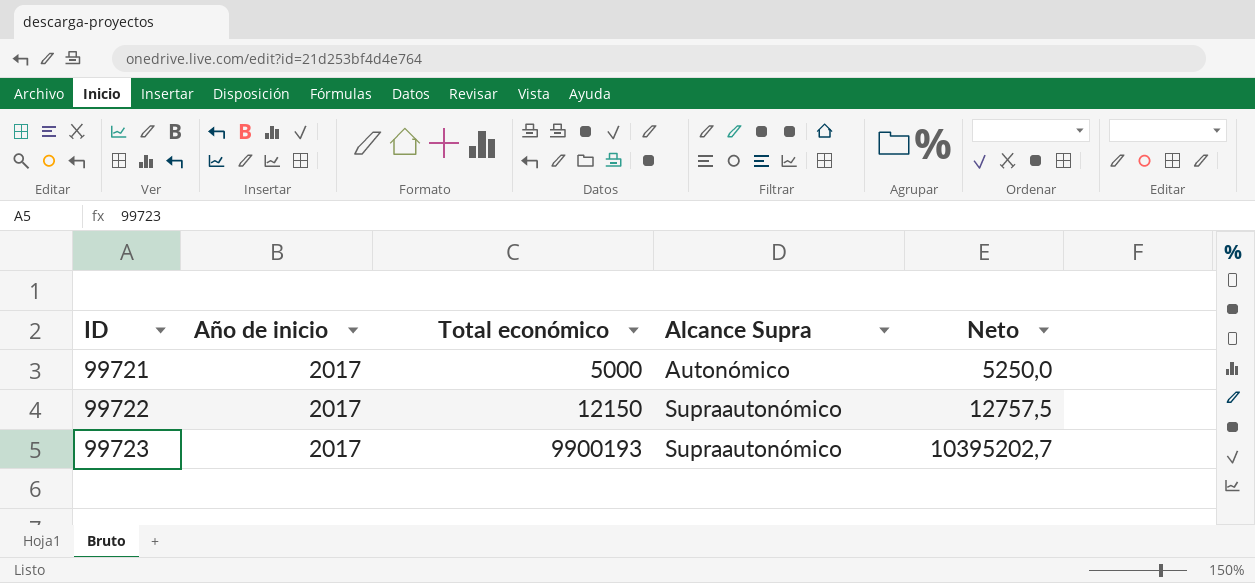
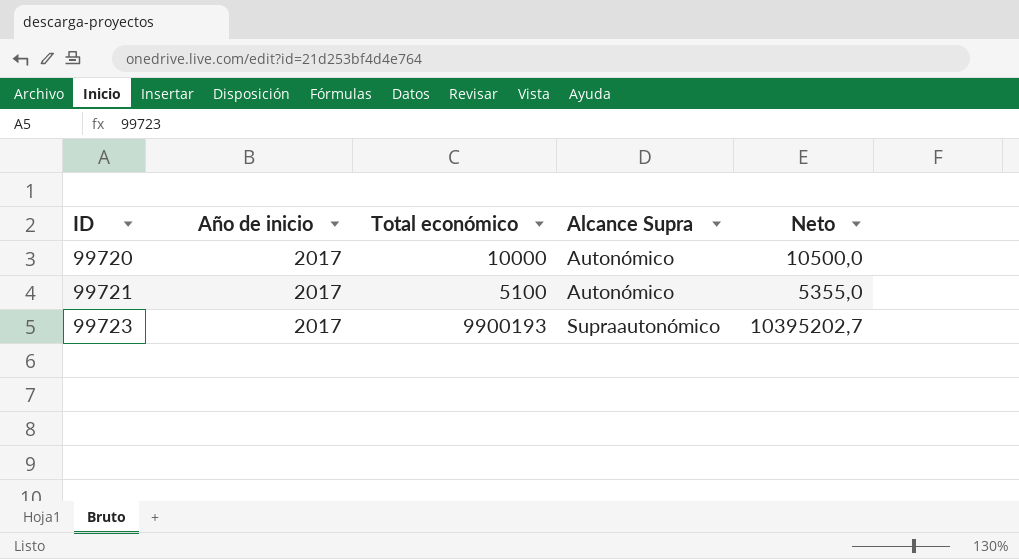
row 99722: 2017 | 12150 | Supraautonómico | 12757,5 -> none
row 99720: none -> 2017 | 10000 | Autonómico | 10500,0
99721 | Total económico: 5000 -> 5100
99721 | Neto: 5250,0 -> 5355,0

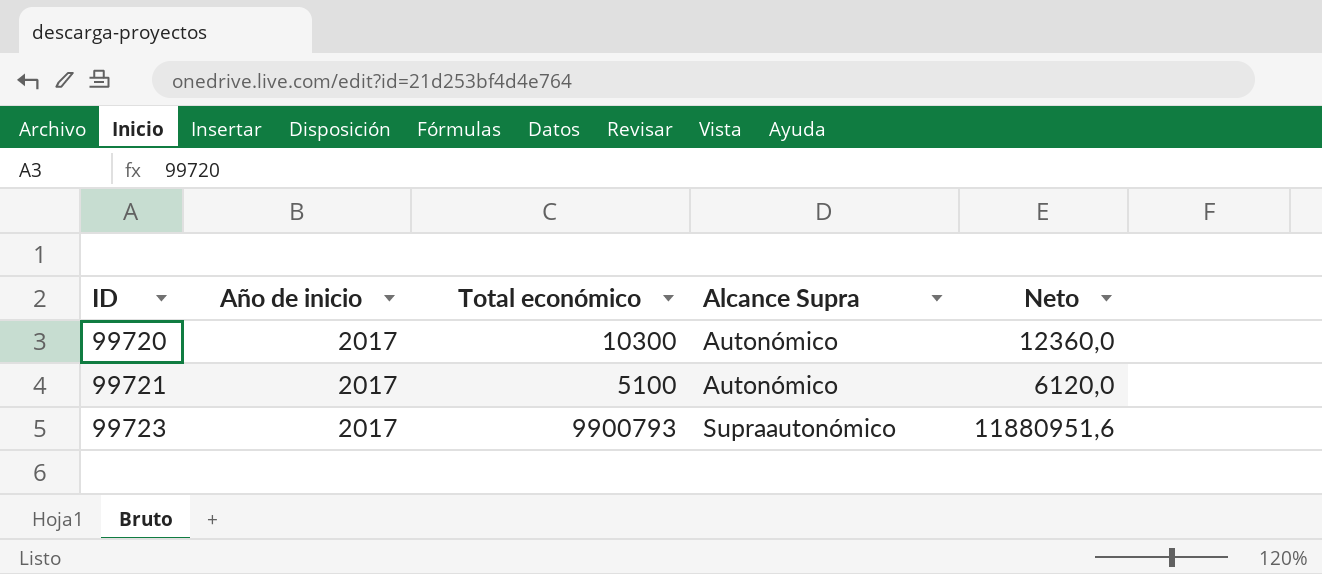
column Neto | formula: [Total económico] * 1,05 -> [Total económico] * 1,2
99720 | Total económico: 10000 -> 10300
99723 | Total económico: 9900193 -> 9900793

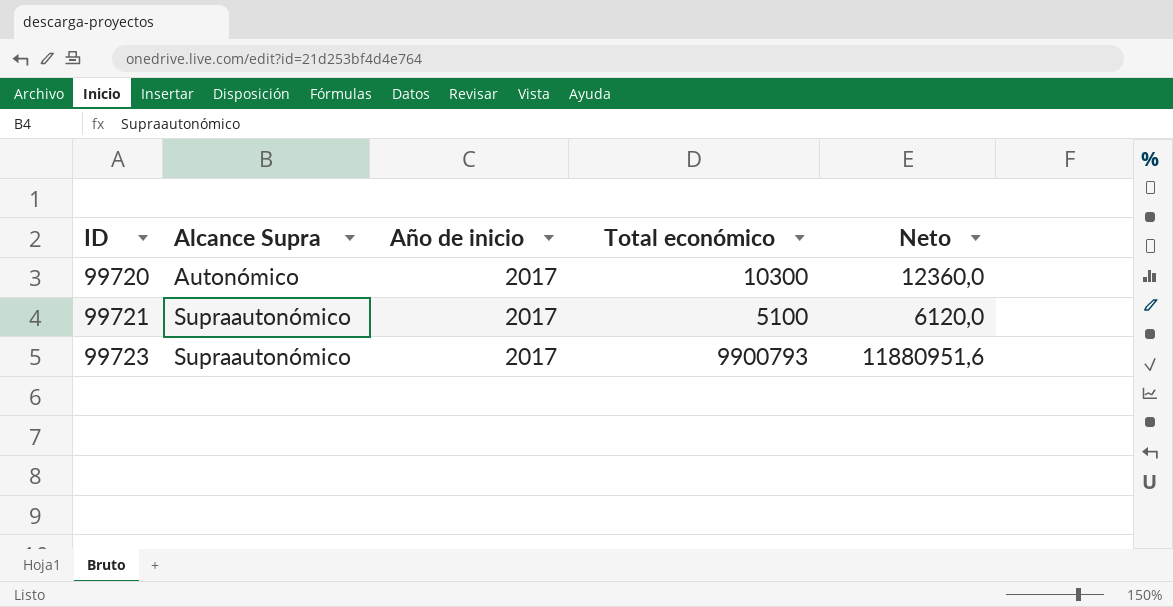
column Alcance Supra | position: 4 -> 2
99721 | Alcance Supra: Autonómico -> Supraautonómico

